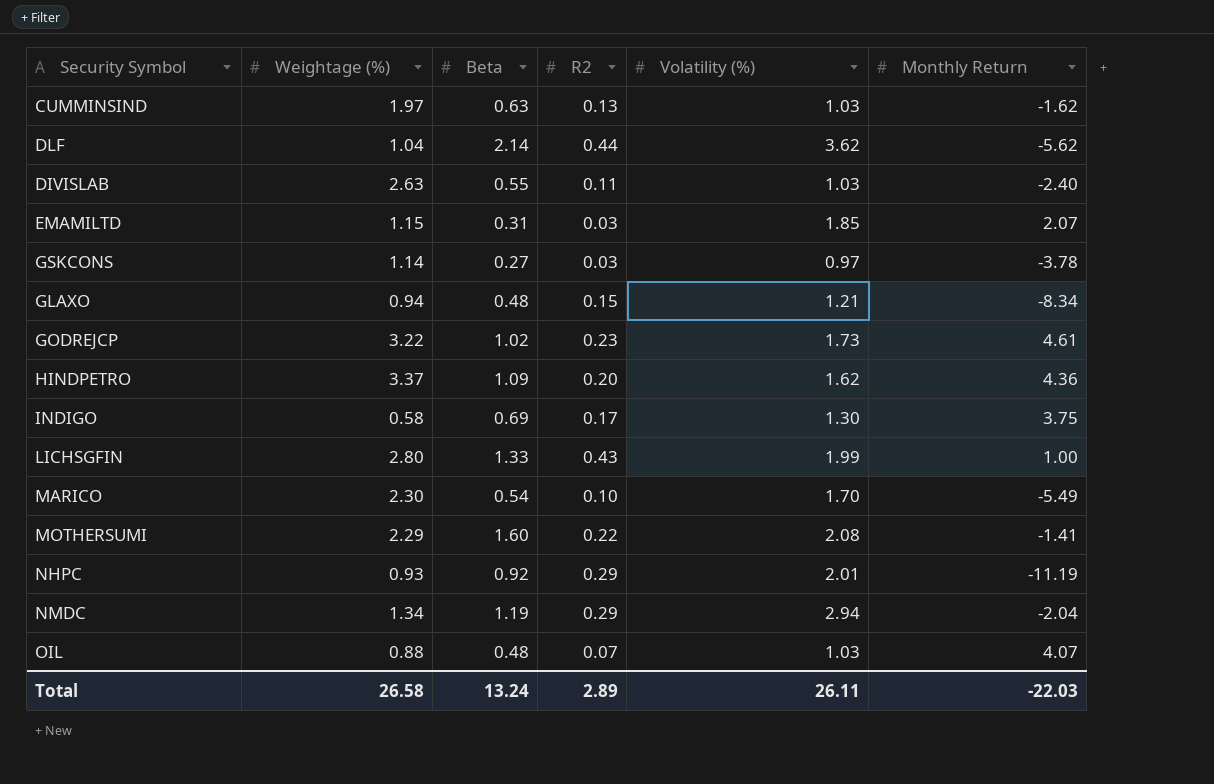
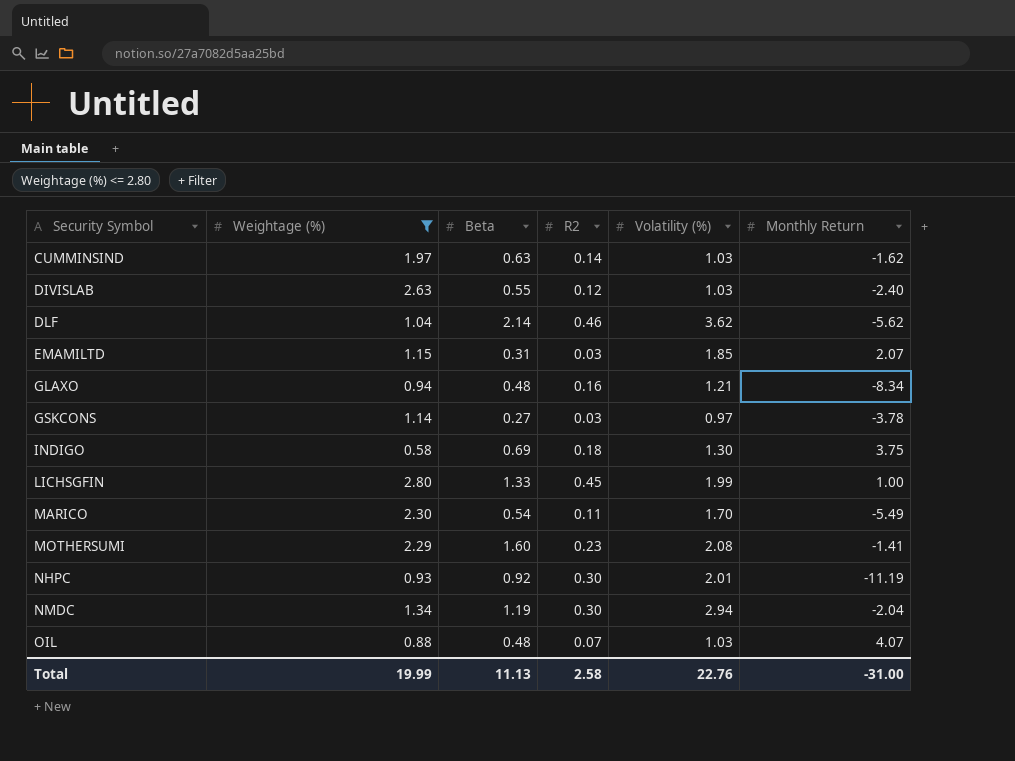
filter: none -> Weightage (%) <= 2.80
row order: none -> Security Symbol ascending
CUMMINSIND | R2: 0.13 -> 0.14
DIVISLAB | R2: 0.11 -> 0.12
DLF | R2: 0.44 -> 0.46
GLAXO | R2: 0.15 -> 0.16
INDIGO | R2: 0.17 -> 0.18
LICHSGFIN | R2: 0.43 -> 0.45
MARICO | R2: 0.10 -> 0.11
MOTHERSUMI | R2: 0.22 -> 0.23
NHPC | R2: 0.29 -> 0.30
NMDC | R2: 0.29 -> 0.30
Total | Weightage (%): 26.58 -> 19.99
Total | Beta: 13.24 -> 11.13
Total | R2: 2.89 -> 2.58
Total | Volatility (%): 26.11 -> 22.76
Total | Monthly Return: -22.03 -> -31.00

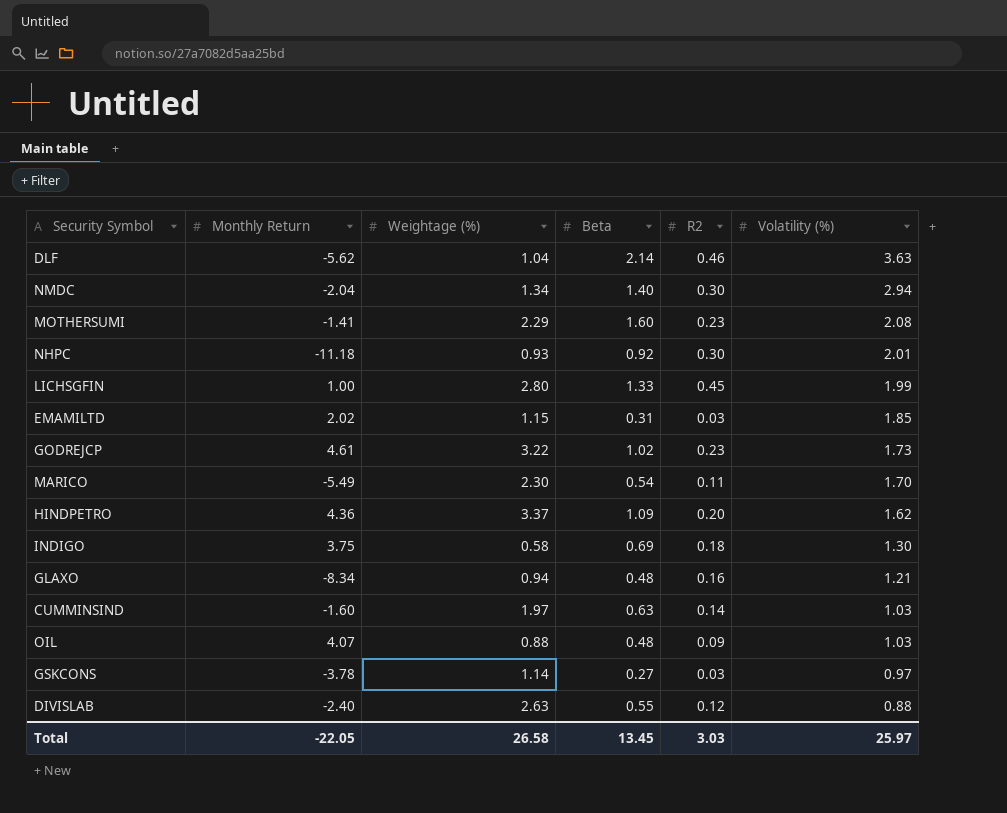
filter: Weightage (%) <= 2.80 -> none
row order: Security Symbol ascending -> Volatility (%) descending
column Monthly Return | position: 6 -> 2
DLF | Volatility (%): 3.62 -> 3.63
NMDC | Beta: 1.19 -> 1.40
NHPC | Monthly Return: -11.19 -> -11.18
EMAMILTD | Monthly Return: 2.07 -> 2.02
CUMMINSIND | Monthly Return: -1.62 -> -1.60
OIL | R2: 0.07 -> 0.09
DIVISLAB | Volatility (%): 1.03 -> 0.88
Total | Monthly Return: -31.00 -> -22.05
Total | Weightage (%): 19.99 -> 26.58
Total | Beta: 11.13 -> 13.45
Total | R2: 2.58 -> 3.03
Total | Volatility (%): 22.76 -> 25.97

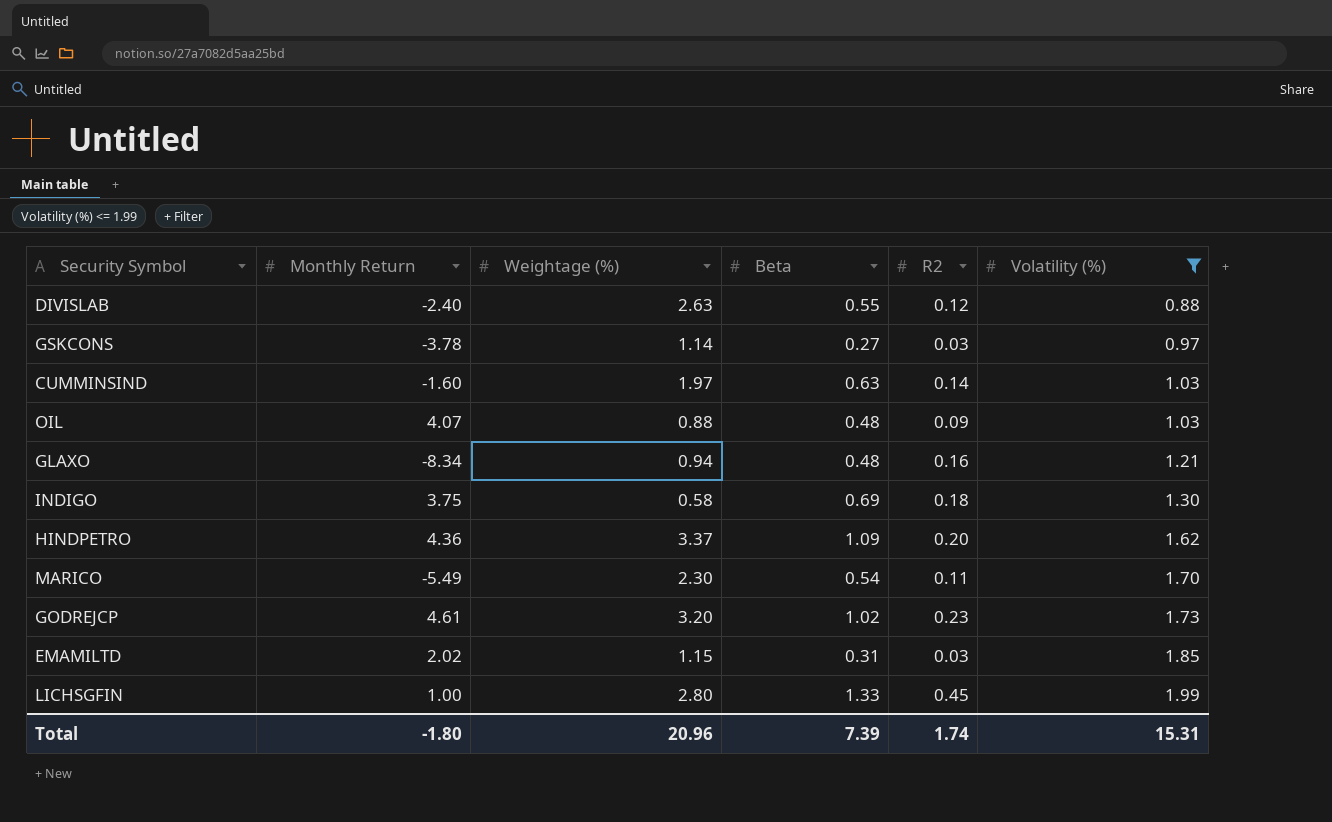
filter: none -> Volatility (%) <= 1.99
row order: Volatility (%) descending -> Volatility (%) ascending
GODREJCP | Weightage (%): 3.22 -> 3.20
Total | Monthly Return: -22.05 -> -1.80
Total | Weightage (%): 26.58 -> 20.96
Total | Beta: 13.45 -> 7.39
Total | R2: 3.03 -> 1.74
Total | Volatility (%): 25.97 -> 15.31

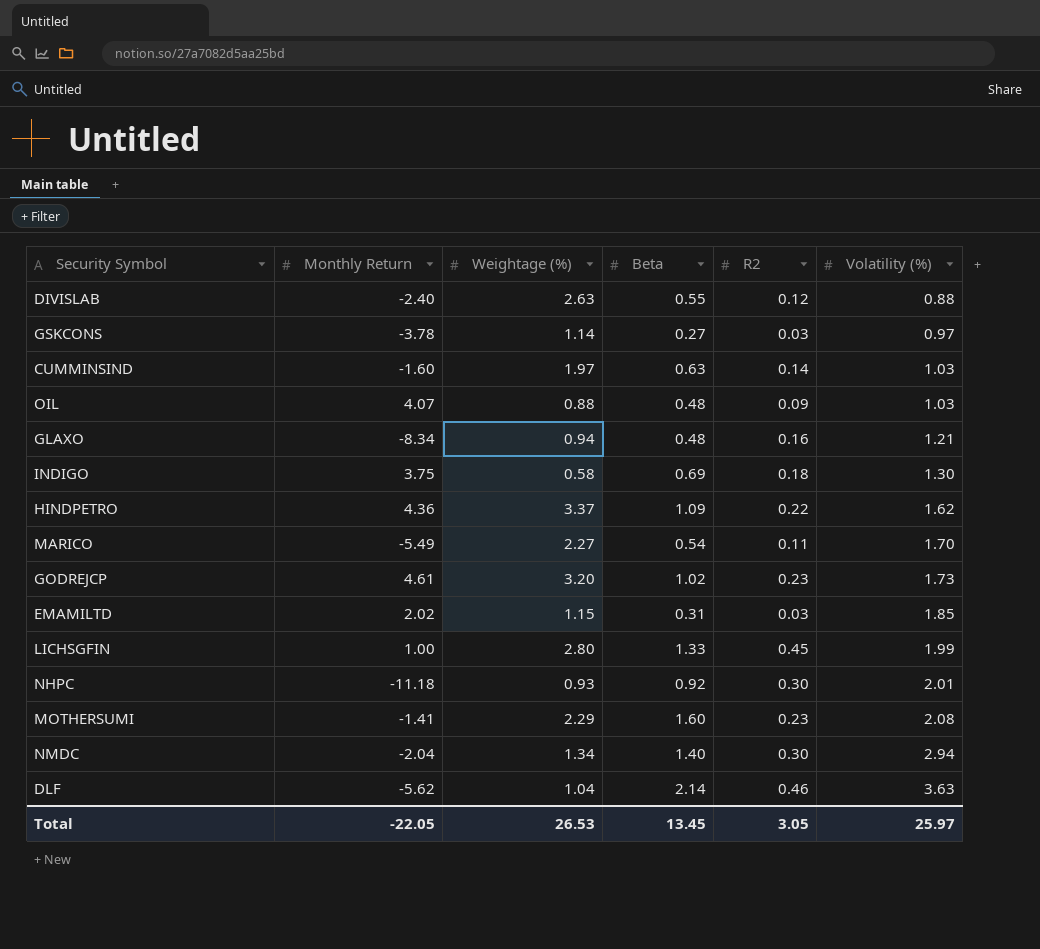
filter: Volatility (%) <= 1.99 -> none
HINDPETRO | R2: 0.20 -> 0.22
MARICO | Weightage (%): 2.30 -> 2.27
Total | Monthly Return: -1.80 -> -22.05
Total | Weightage (%): 20.96 -> 26.53
Total | Beta: 7.39 -> 13.45
Total | R2: 1.74 -> 3.05
Total | Volatility (%): 15.31 -> 25.97

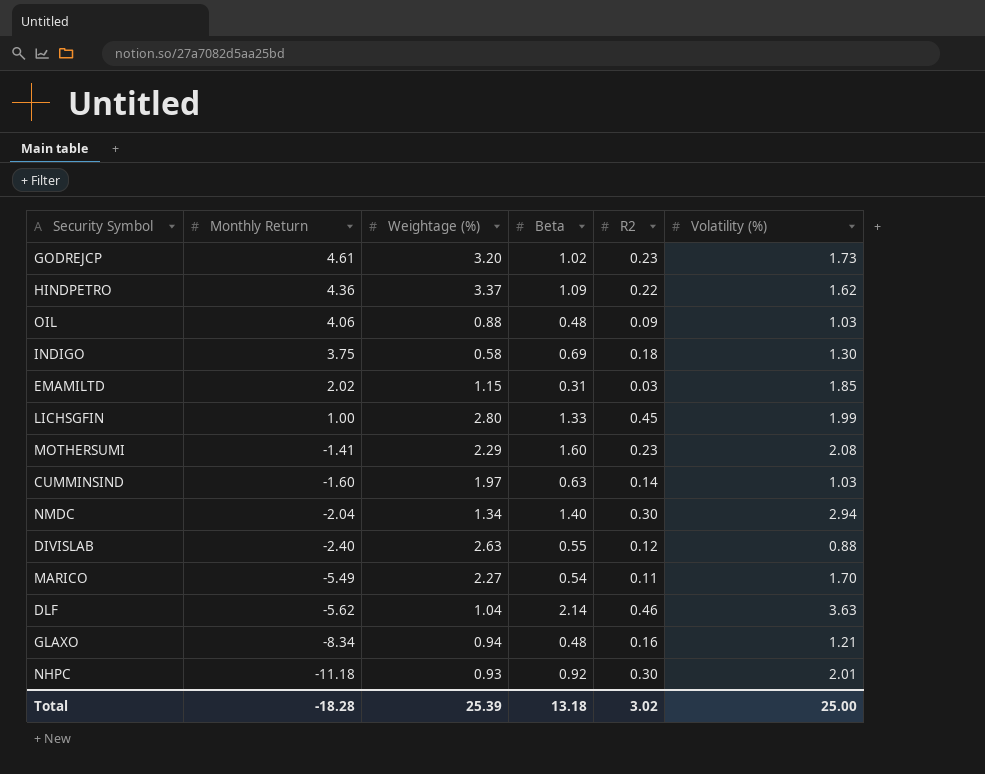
row order: Volatility (%) ascending -> Monthly Return descending
row GSKCONS: -3.78 | 1.14 | 0.27 | 0.03 | 0.97 -> none
OIL | Monthly Return: 4.07 -> 4.06
Total | Monthly Return: -22.05 -> -18.28
Total | Weightage (%): 26.53 -> 25.39
Total | Beta: 13.45 -> 13.18
Total | R2: 3.05 -> 3.02
Total | Volatility (%): 25.97 -> 25.00

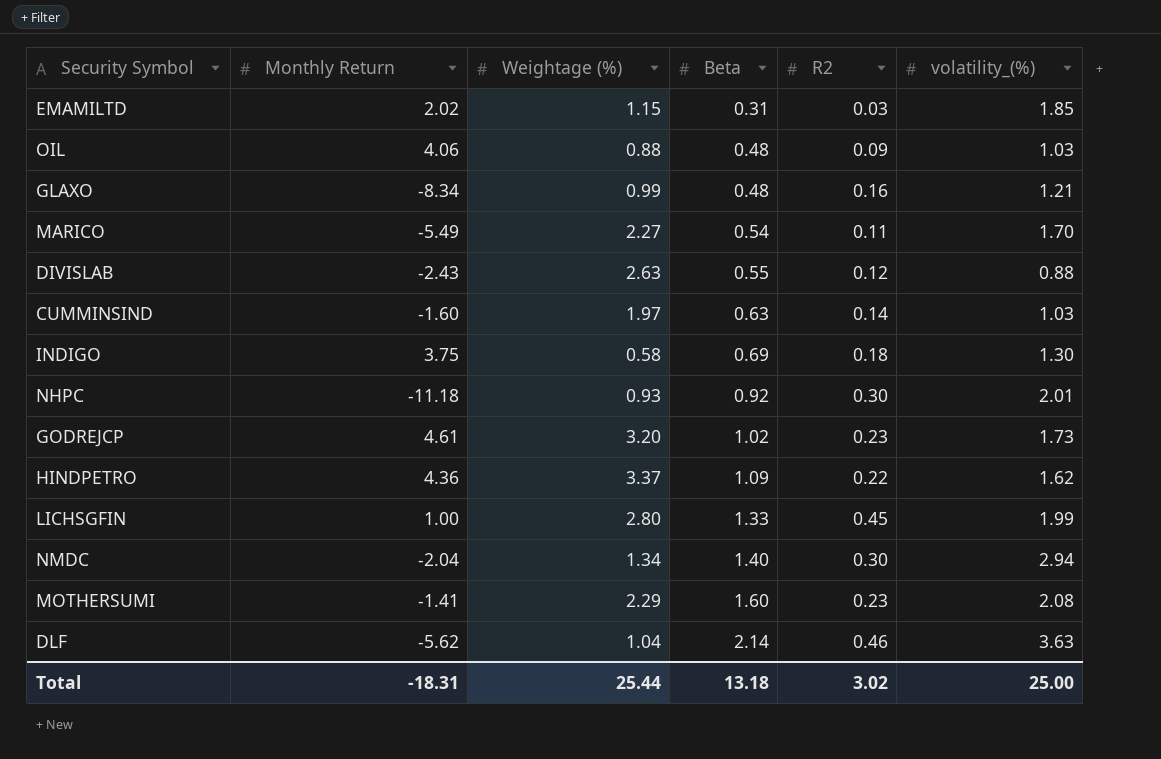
row order: Monthly Return descending -> Beta ascending
column name: Volatility (%) -> volatility_(%)
GLAXO | Weightage (%): 0.94 -> 0.99
DIVISLAB | Monthly Return: -2.40 -> -2.43
Total | Monthly Return: -18.28 -> -18.31
Total | Weightage (%): 25.39 -> 25.44

